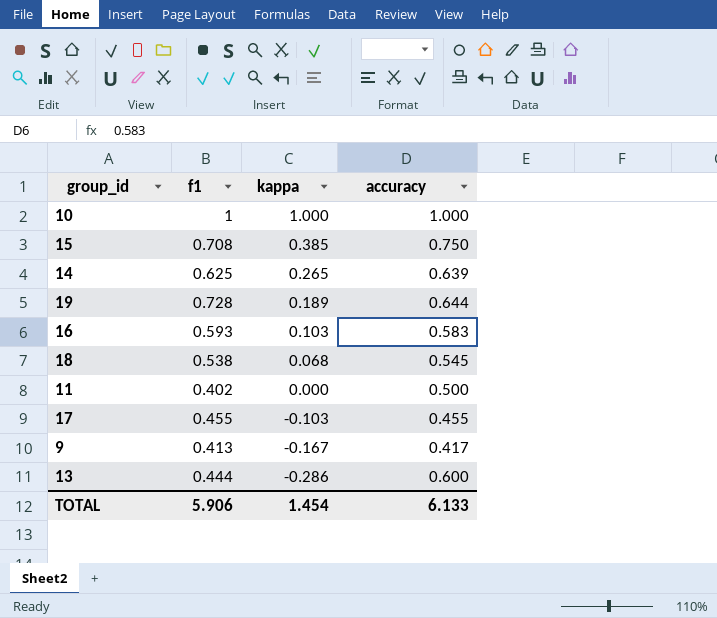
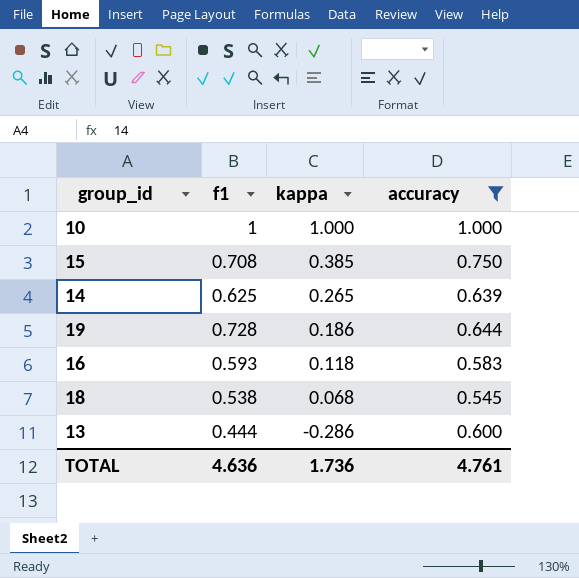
filter: none -> accuracy >= 0.545
19 | kappa: 0.189 -> 0.186
16 | kappa: 0.103 -> 0.118
TOTAL | f1: 5.906 -> 4.636
TOTAL | kappa: 1.454 -> 1.736
TOTAL | accuracy: 6.133 -> 4.761

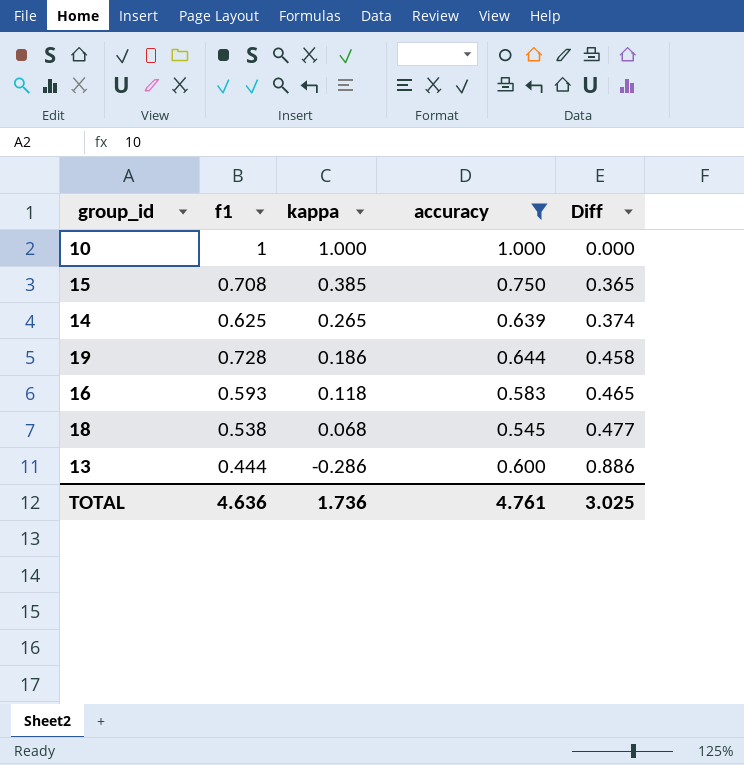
column Diff | formula: none -> [accuracy] - [kappa]

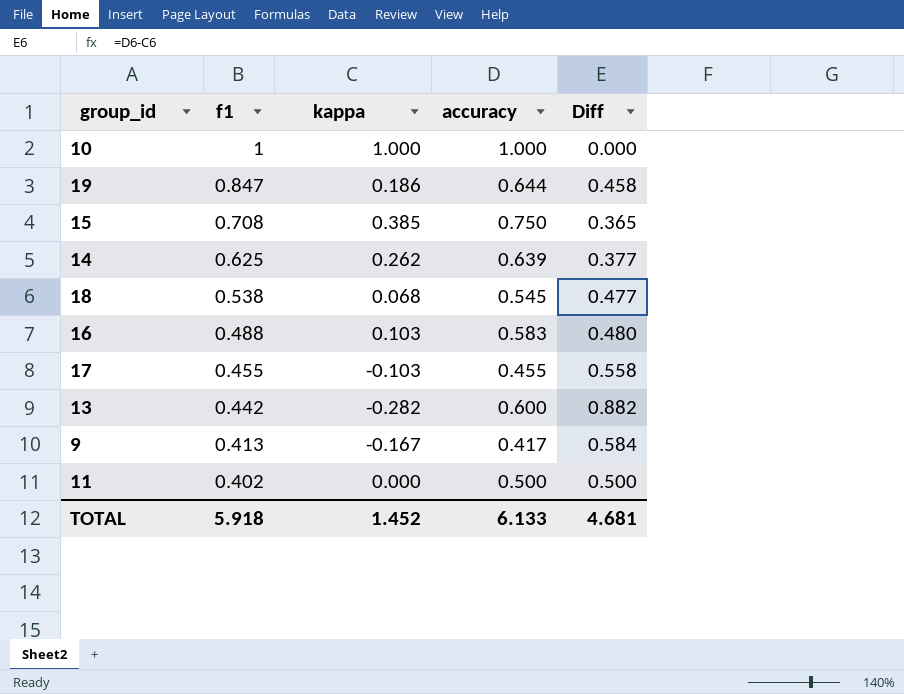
filter: accuracy >= 0.545 -> none
row order: kappa descending -> f1 descending
19 | f1: 0.728 -> 0.847
14 | kappa: 0.265 -> 0.262
14 | Diff: 0.374 -> 0.377
16 | f1: 0.593 -> 0.488
16 | kappa: 0.118 -> 0.103
16 | Diff: 0.465 -> 0.480
13 | f1: 0.444 -> 0.442
13 | kappa: -0.286 -> -0.282
13 | Diff: 0.886 -> 0.882
TOTAL | f1: 4.636 -> 5.918
TOTAL | kappa: 1.736 -> 1.452
TOTAL | accuracy: 4.761 -> 6.133
TOTAL | Diff: 3.025 -> 4.681

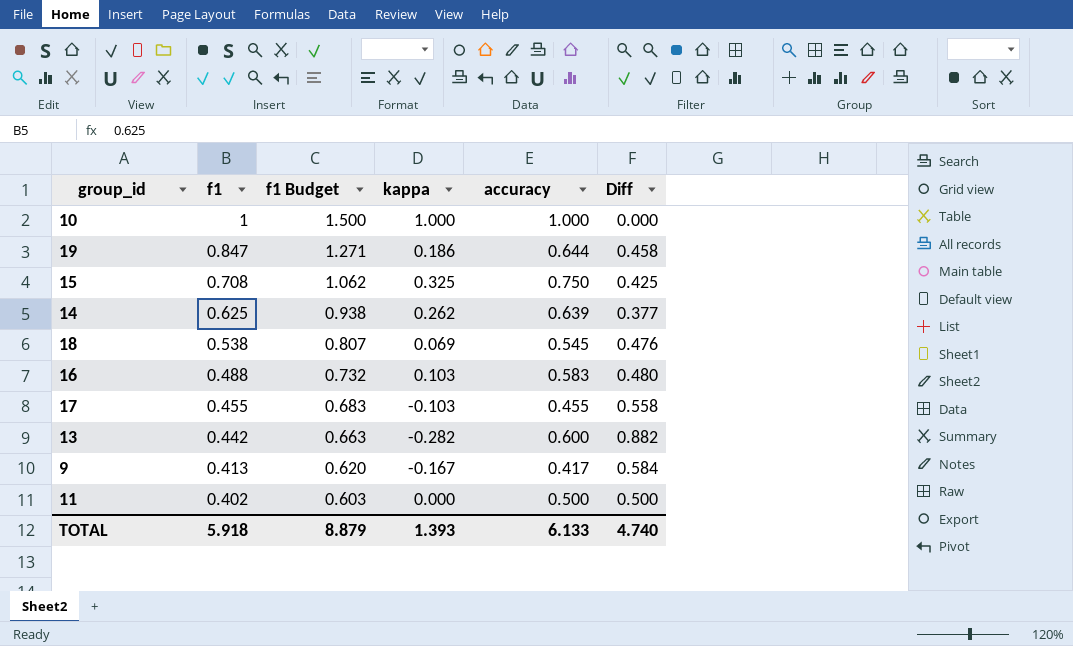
column f1 Budget | formula: none -> [f1] * 1.5
15 | kappa: 0.385 -> 0.325
15 | Diff: 0.365 -> 0.425
18 | kappa: 0.068 -> 0.069
18 | Diff: 0.477 -> 0.476
TOTAL | kappa: 1.452 -> 1.393
TOTAL | Diff: 4.681 -> 4.740

